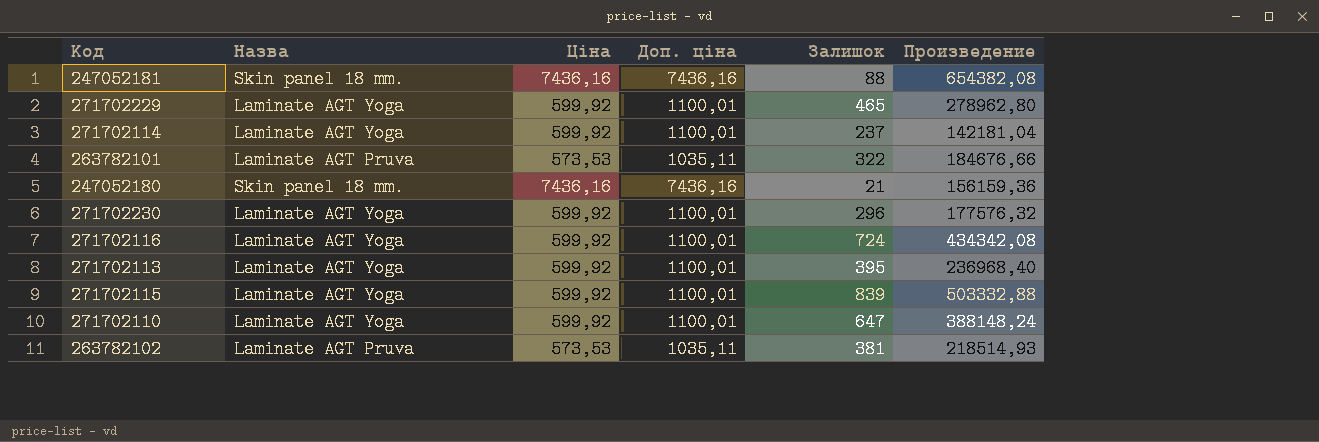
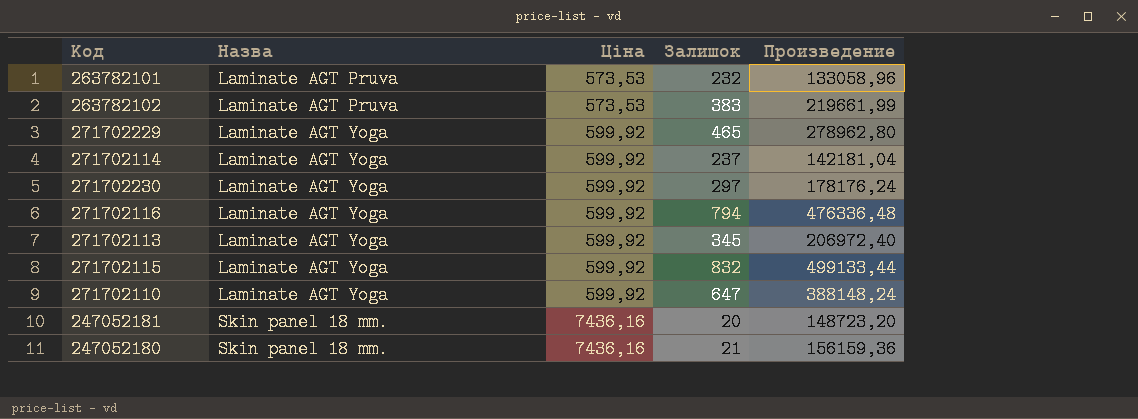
row order: none -> Назва ascending
column Доп. ціна | position: 4 -> none
263782101 | Залишок: 322 -> 232
263782101 | Произведение: 184676,66 -> 133058,96
263782102 | Залишок: 381 -> 383
263782102 | Произведение: 218514,93 -> 219661,99
271702230 | Залишок: 296 -> 297
271702230 | Произведение: 177576,32 -> 178176,24
271702116 | Залишок: 724 -> 794
271702116 | Произведение: 434342,08 -> 476336,48
271702113 | Залишок: 395 -> 345
271702113 | Произведение: 236968,40 -> 206972,40
271702115 | Залишок: 839 -> 832
271702115 | Произведение: 503332,88 -> 499133,44
247052181 | Залишок: 88 -> 20
247052181 | Произведение: 654382,08 -> 148723,20

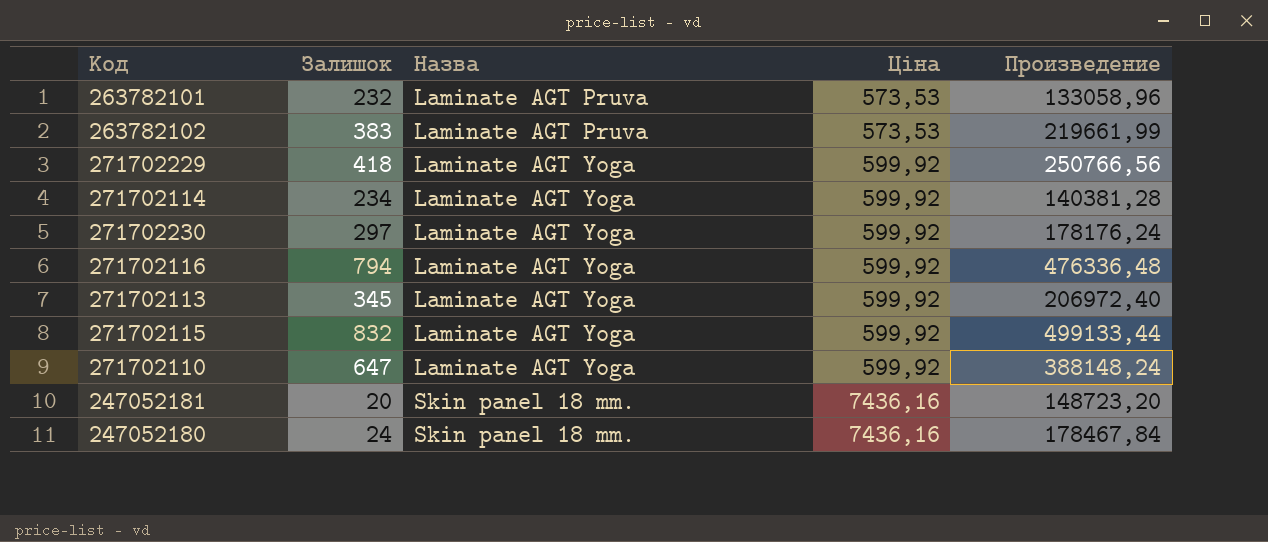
column Залишок | position: 4 -> 2
271702229 | Залишок: 465 -> 418
271702229 | Произведение: 278962,80 -> 250766,56
271702114 | Залишок: 237 -> 234
271702114 | Произведение: 142181,04 -> 140381,28
247052180 | Залишок: 21 -> 24
247052180 | Произведение: 156159,36 -> 178467,84

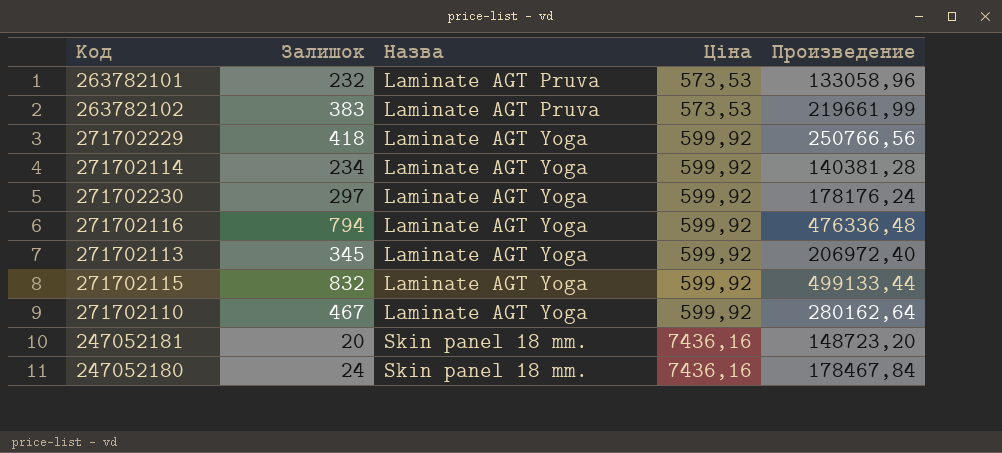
271702110 | Залишок: 647 -> 467
271702110 | Произведение: 388148,24 -> 280162,64

